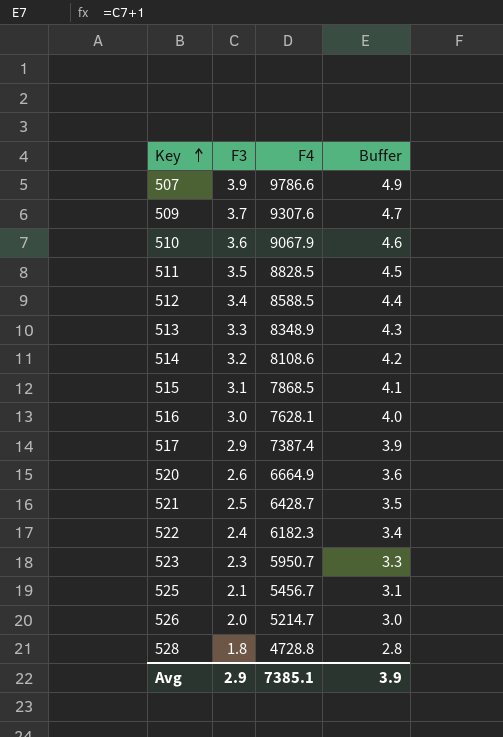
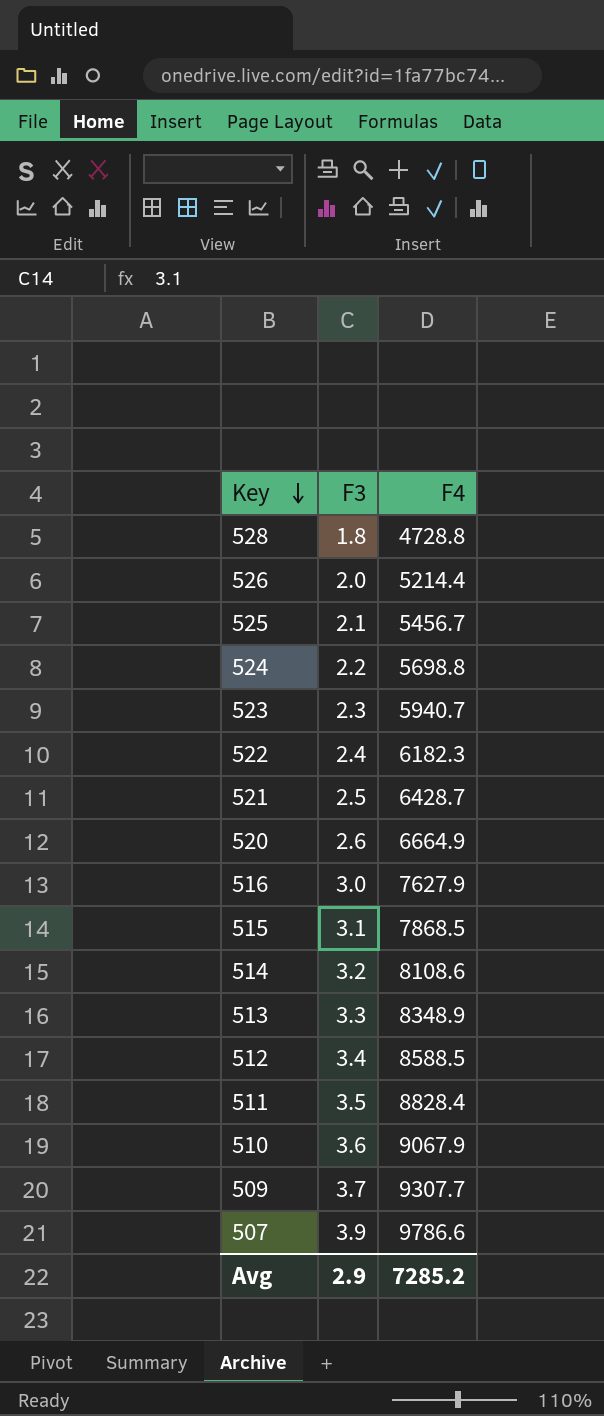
row order: Key ascending -> Key descending
column Buffer | formula: [F3] + 1 -> none
row 517: 2.9 | 7387.4 | 3.9 -> none
526 | F4: 5214.7 -> 5214.4
row 524: none -> 2.2 | 5698.8
523 | F4: 5950.7 -> 5940.7
516 | F4: 7628.1 -> 7627.9
511 | F4: 8828.5 -> 8828.4
509 | F4: 9307.6 -> 9307.7
Avg | F4: 7385.1 -> 7285.2

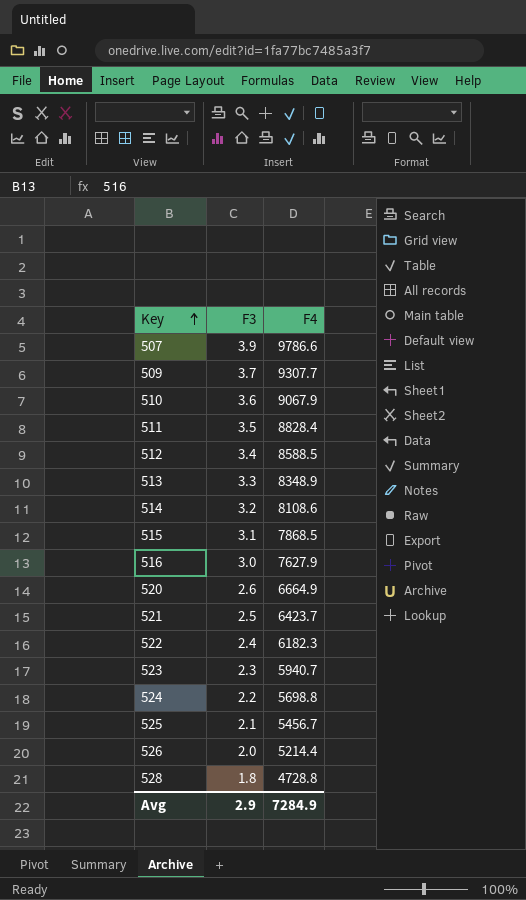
row order: Key descending -> Key ascending
521 | F4: 6428.7 -> 6423.7
Avg | F4: 7285.2 -> 7284.9

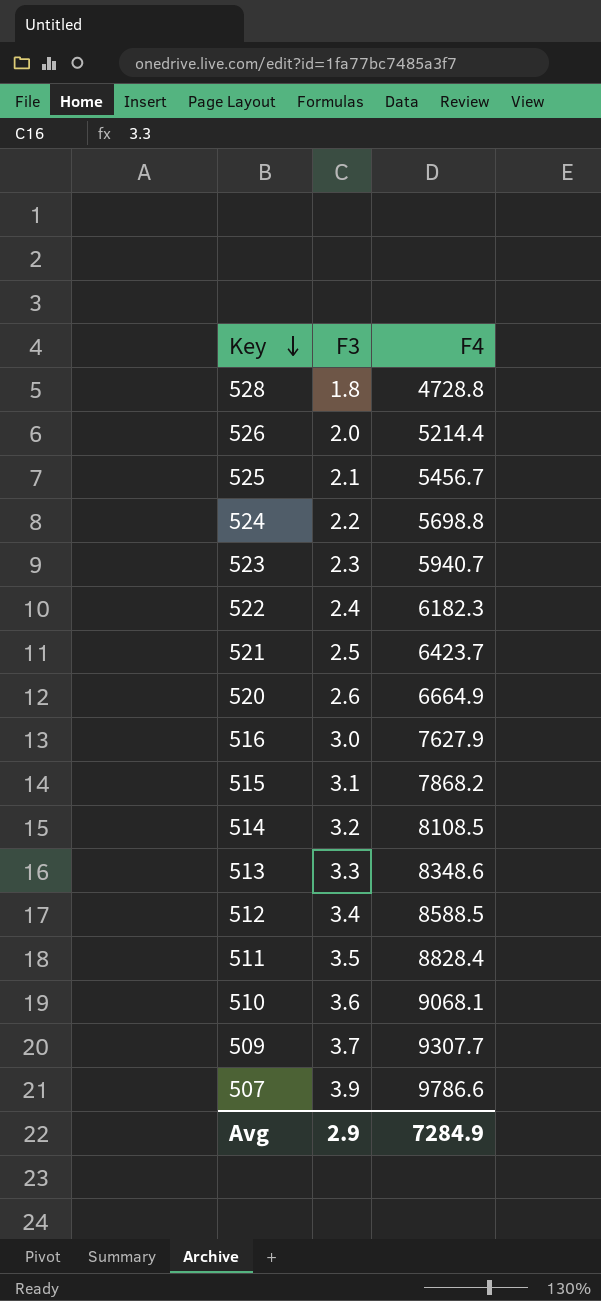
row order: Key ascending -> Key descending
515 | F4: 7868.5 -> 7868.2
514 | F4: 8108.6 -> 8108.5
513 | F4: 8348.9 -> 8348.6
510 | F4: 9067.9 -> 9068.1

